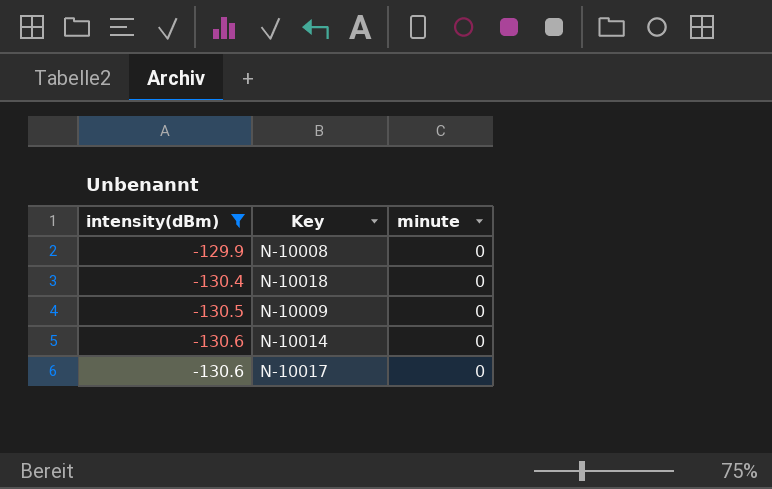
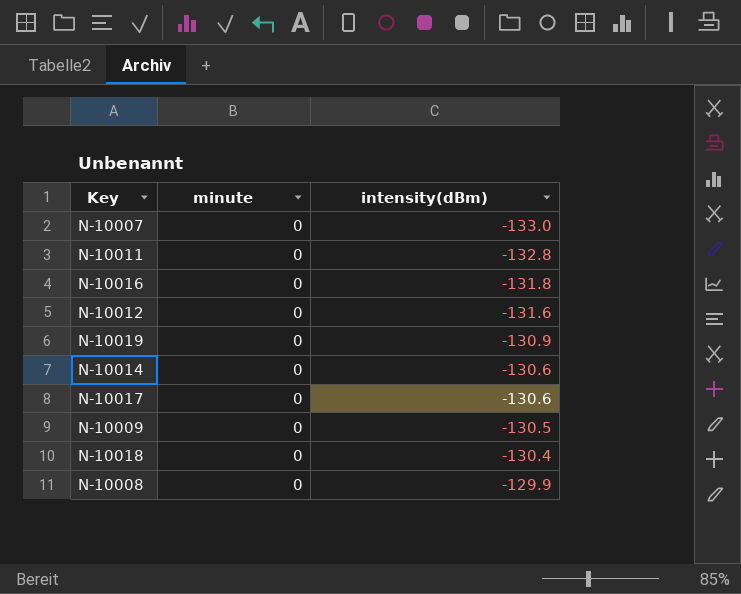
filter: intensity(dBm) >= -130.6 -> none
row order: intensity(dBm) descending -> intensity(dBm) ascending
column intensity(dBm) | position: 1 -> 3

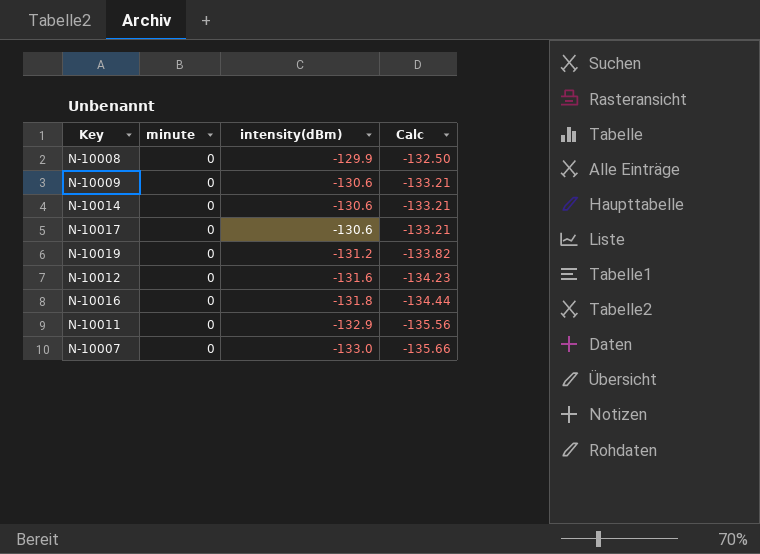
row order: intensity(dBm) ascending -> intensity(dBm) descending
column Calc | formula: none -> [intensity(dBm)] * 1.02
row N-10018: 0 | -130.4 -> none
N-10009 | intensity(dBm): -130.5 -> -130.6
N-10019 | intensity(dBm): -130.9 -> -131.2
N-10011 | intensity(dBm): -132.8 -> -132.9

